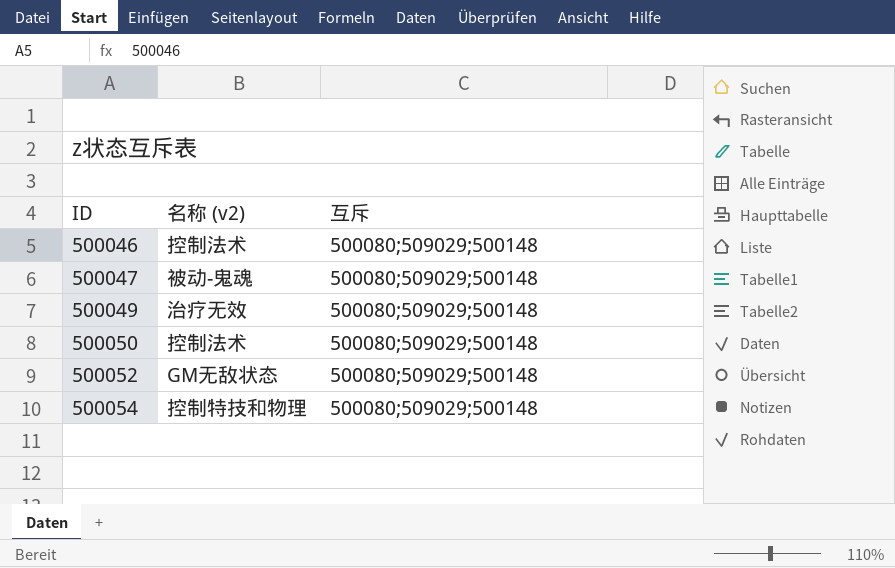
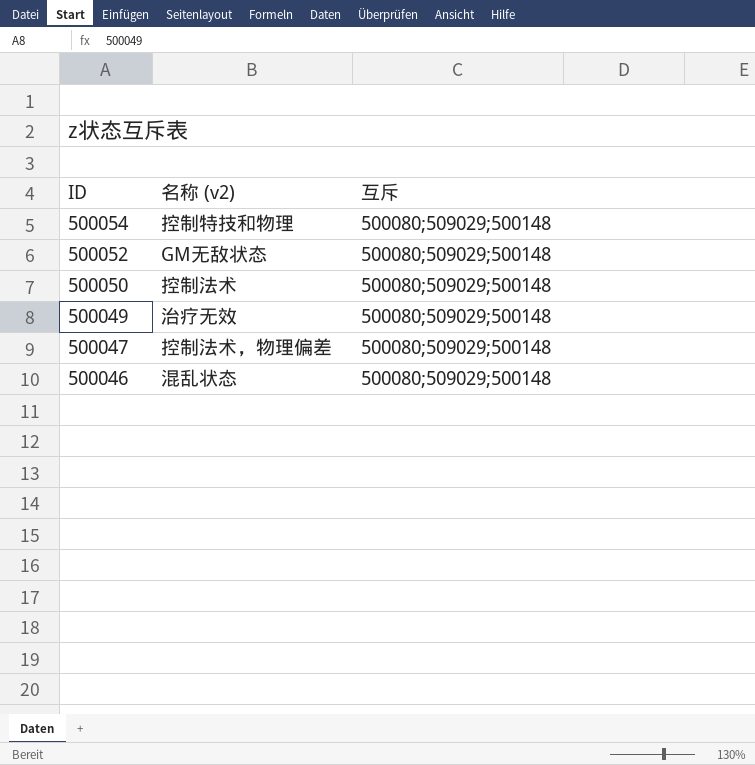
row order: ID ascending -> ID descending
500047 | 名称 (v2): 被动-鬼魂 -> 控制法术，物理偏差
500046 | 名称 (v2): 控制法术 -> 混乱状态

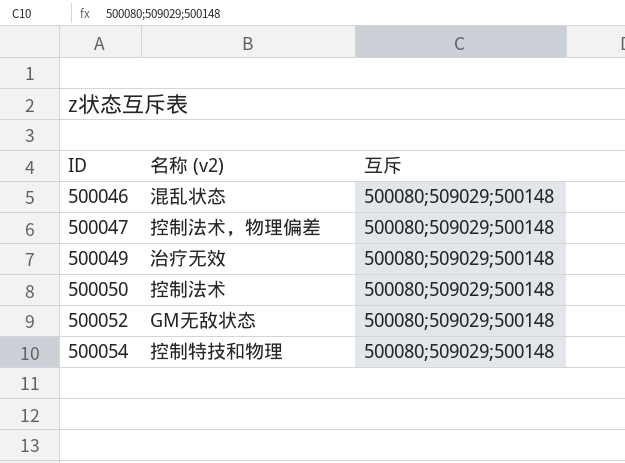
row order: ID descending -> ID ascending

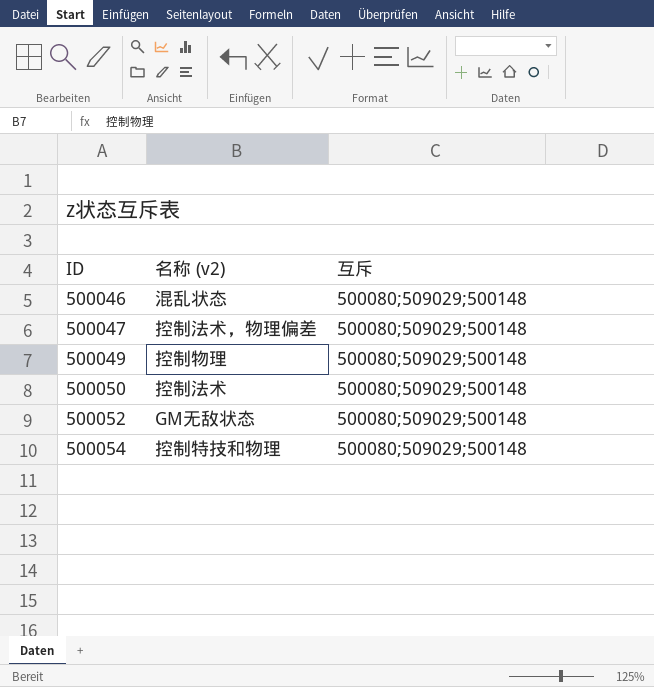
500049 | 名称 (v2): 治疗无效 -> 控制物理

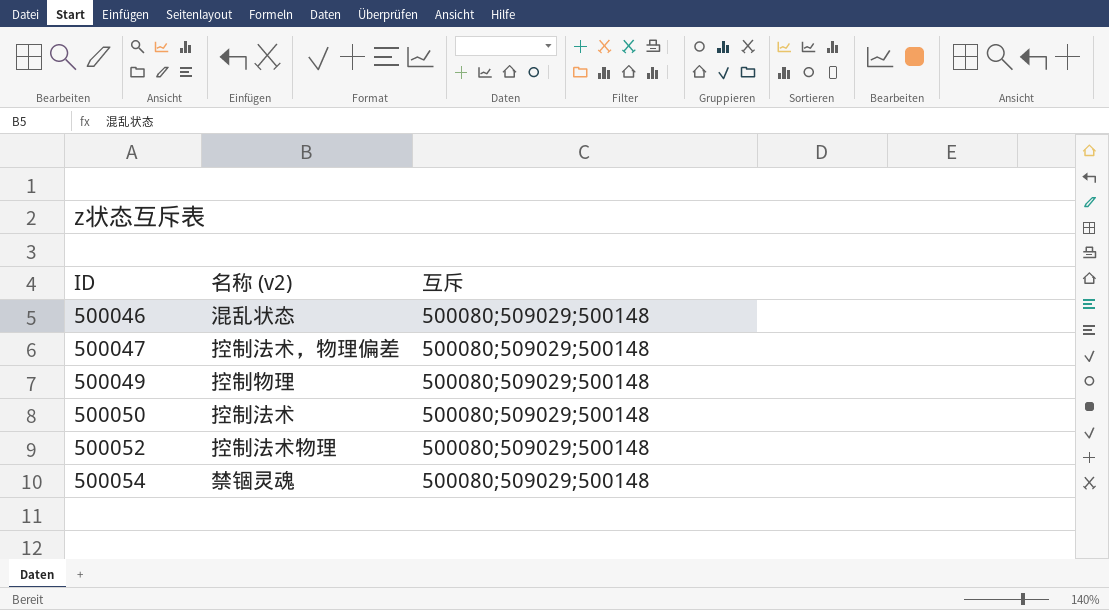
500052 | 名称 (v2): GM无敌状态 -> 控制法术物理
500054 | 名称 (v2): 控制特技和物理 -> 禁锢灵魂

